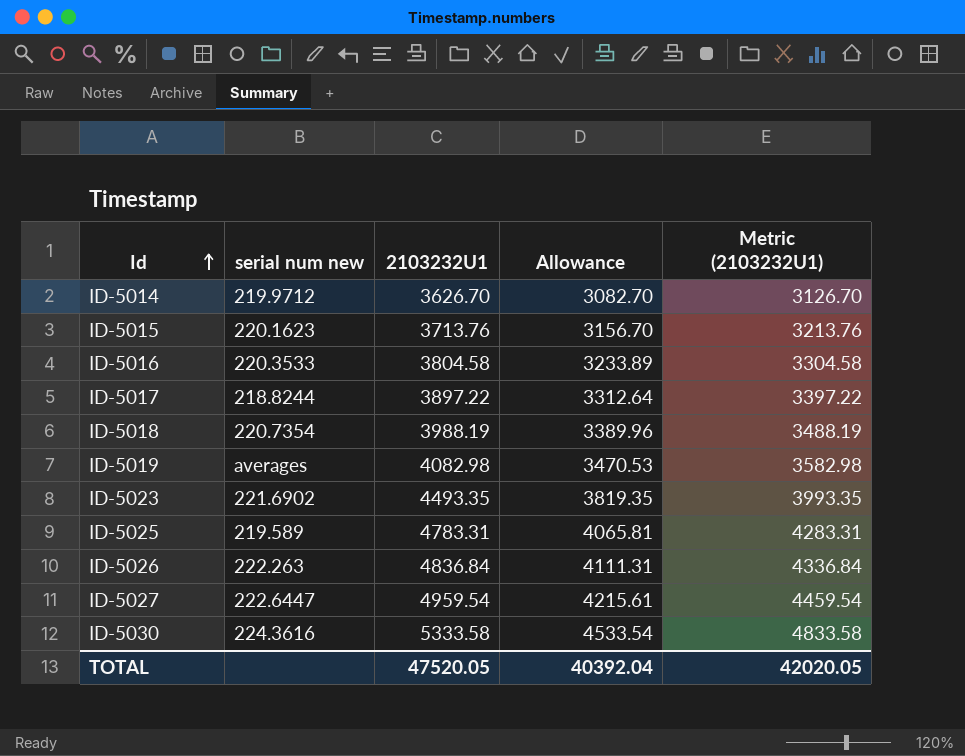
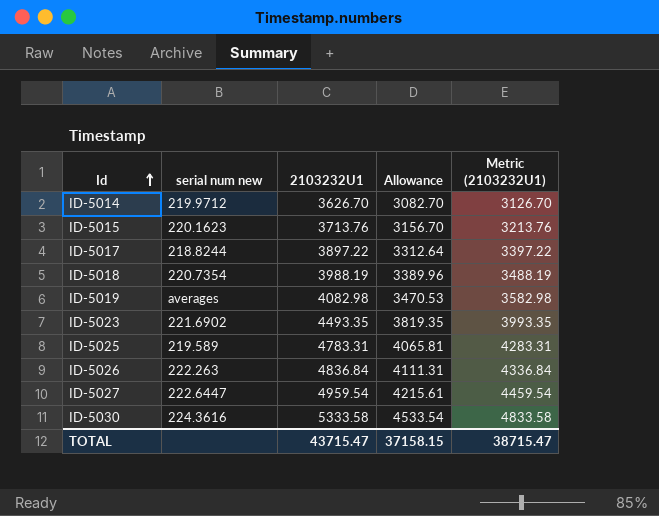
row ID-5016: 220.3533 | 3804.58 | 3233.89 | 3304.58 -> none
TOTAL | 2103232U1: 47520.05 -> 43715.47
TOTAL | Allowance: 40392.04 -> 37158.15
TOTAL | Metric (2103232U1): 42020.05 -> 38715.47

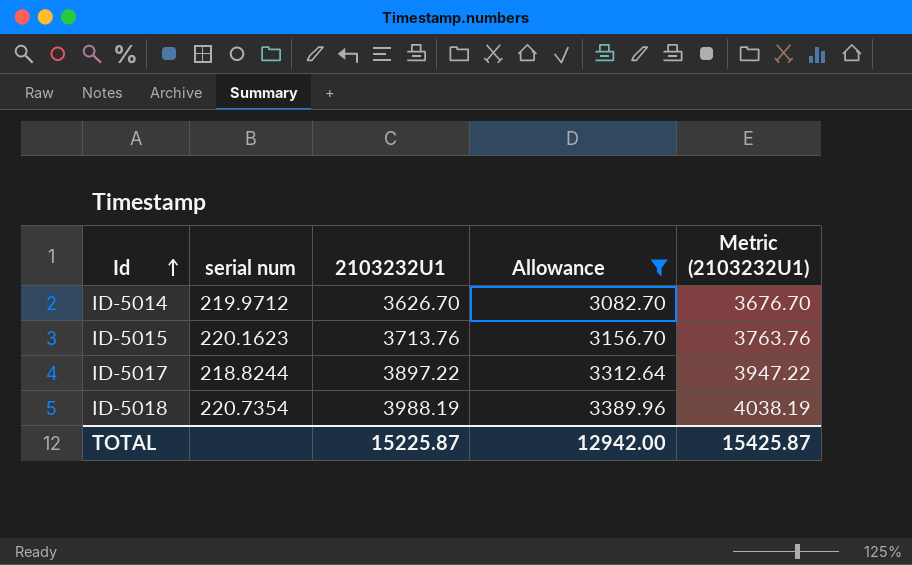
filter: none -> Allowance <= 3389.96
column name: serial num new -> serial num
column Metric (2103232U1) | formula: [2103232U1] - 500 -> [2103232U1] + 50
TOTAL | 2103232U1: 43715.47 -> 15225.87
TOTAL | Allowance: 37158.15 -> 12942.00
TOTAL | Metric (2103232U1): 38715.47 -> 15425.87

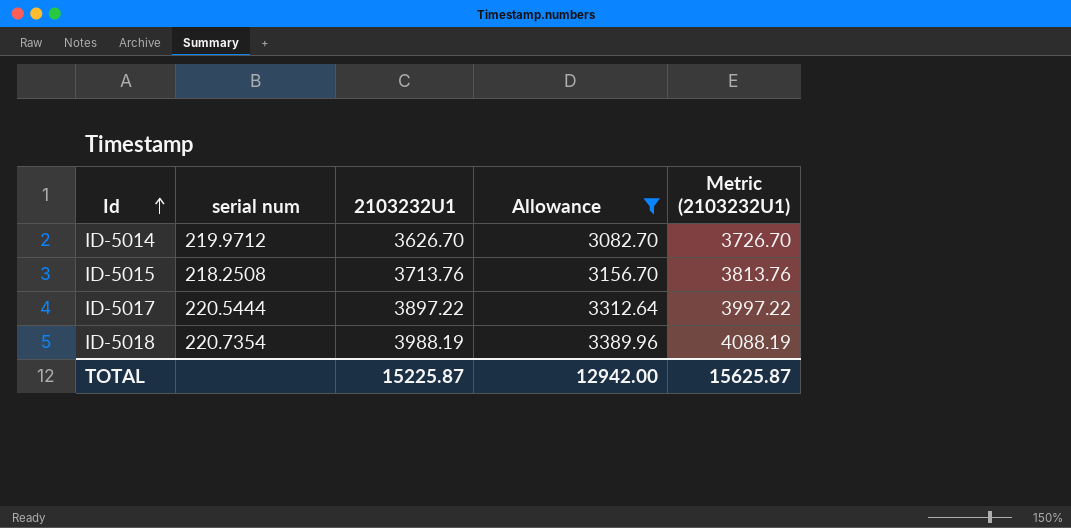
column Metric (2103232U1) | formula: [2103232U1] + 50 -> [2103232U1] + 100
ID-5015 | serial num: 220.1623 -> 218.2508
ID-5017 | serial num: 218.8244 -> 220.5444
TOTAL | Metric (2103232U1): 15425.87 -> 15625.87

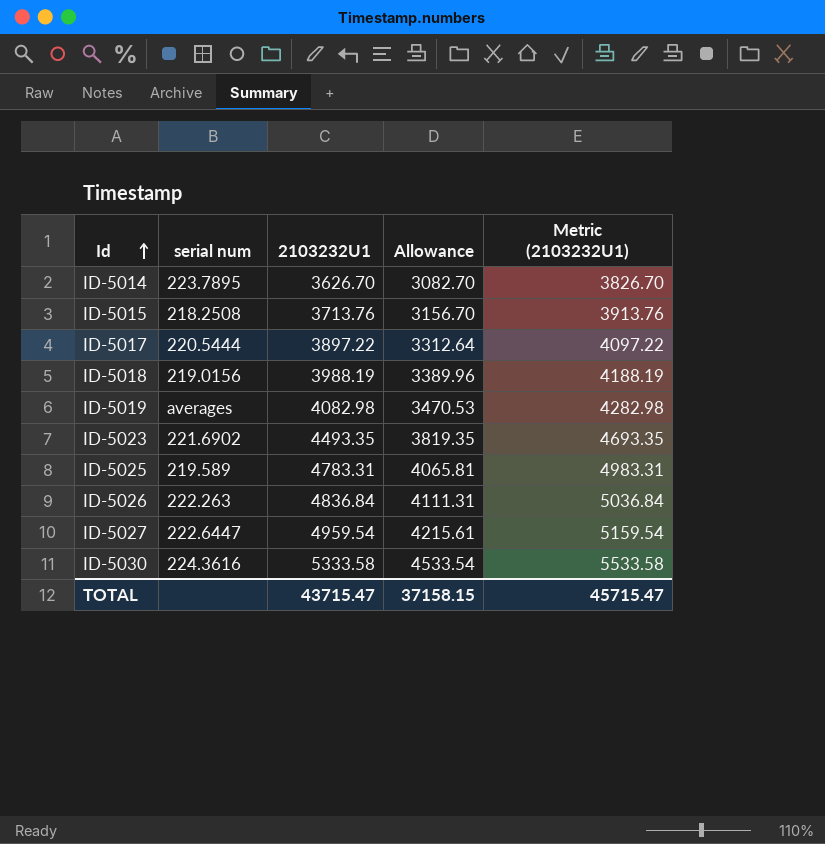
filter: Allowance <= 3389.96 -> none
column Metric (2103232U1) | formula: [2103232U1] + 100 -> [2103232U1] + 200
ID-5014 | serial num: 219.9712 -> 223.7895
ID-5018 | serial num: 220.7354 -> 219.0156
TOTAL | 2103232U1: 15225.87 -> 43715.47
TOTAL | Allowance: 12942.00 -> 37158.15
TOTAL | Metric (2103232U1): 15625.87 -> 45715.47

